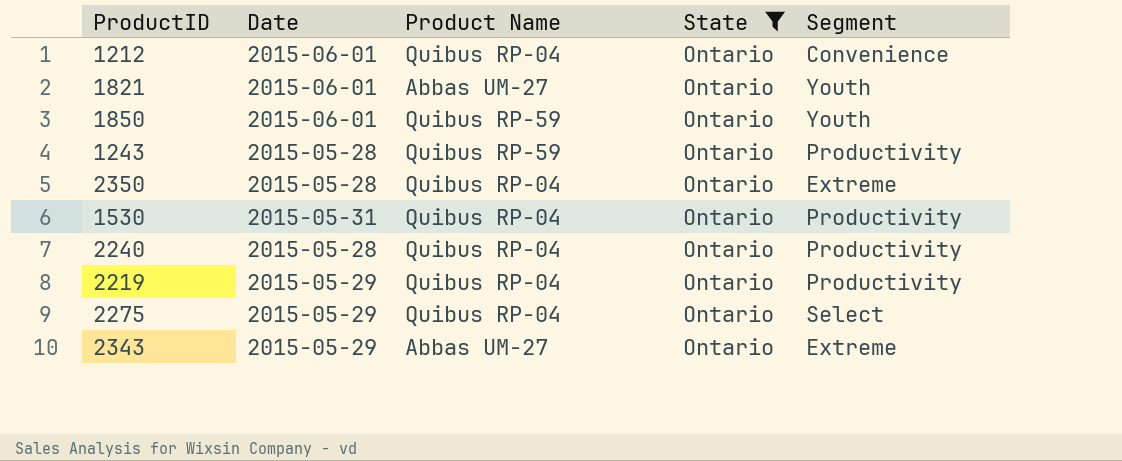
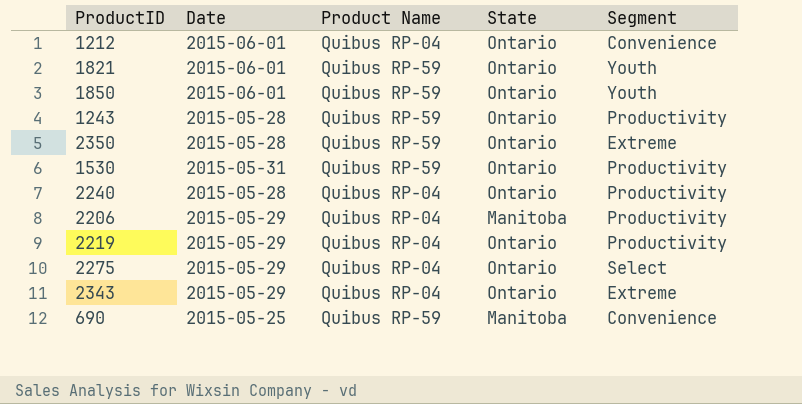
filter: State = Ontario -> none
1821 | Product Name: Abbas UM-27 -> Quibus RP-59
2350 | Product Name: Quibus RP-04 -> Quibus RP-59
1530 | Product Name: Quibus RP-04 -> Quibus RP-59
2343 | Product Name: Abbas UM-27 -> Quibus RP-04

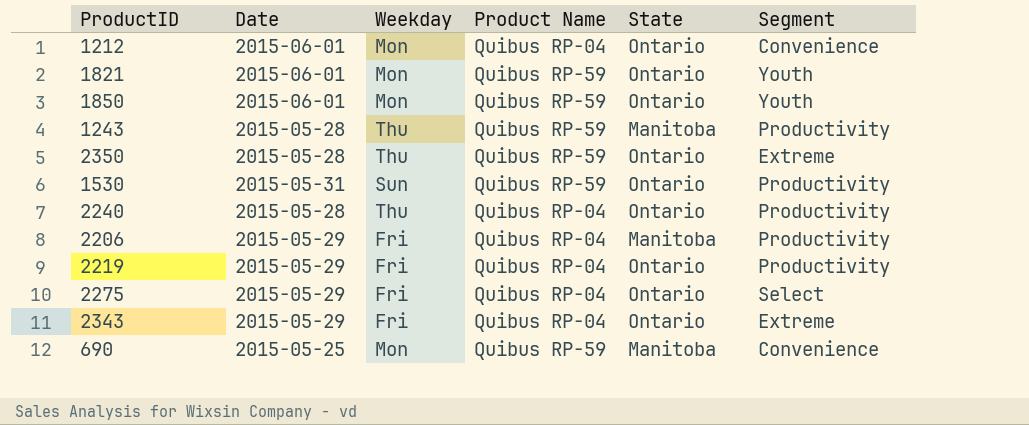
column Weekday | position: none -> 3
1243 | State: Ontario -> Manitoba

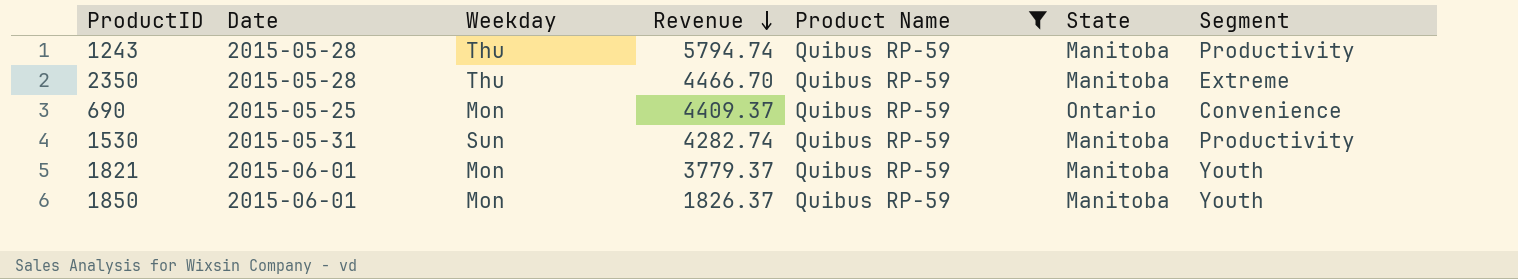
filter: none -> Product Name = Quibus RP-59
row order: none -> Revenue descending
column Revenue | position: none -> 4
2350 | State: Ontario -> Manitoba
690 | State: Manitoba -> Ontario
1530 | State: Ontario -> Manitoba
1821 | State: Ontario -> Manitoba
1850 | State: Ontario -> Manitoba

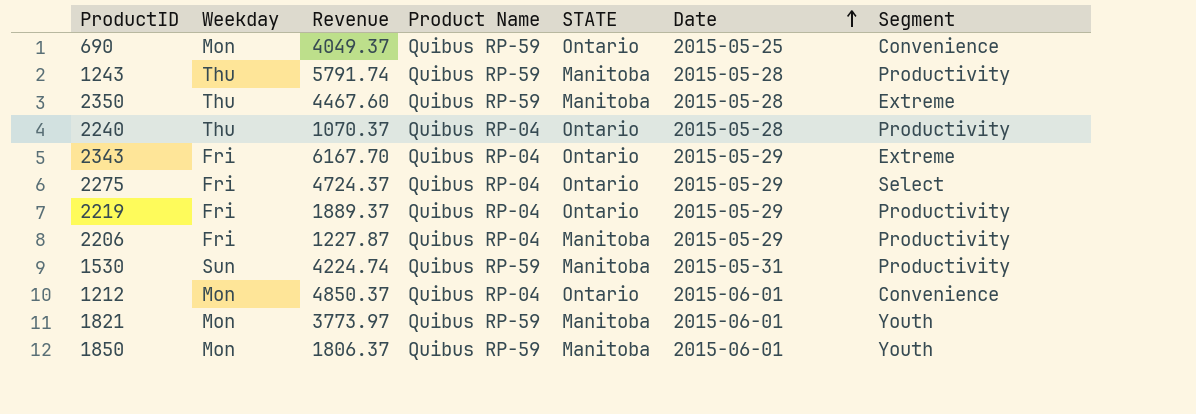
filter: Product Name = Quibus RP-59 -> none
row order: Revenue descending -> Date ascending
column name: State -> STATE
column Date | position: 2 -> 6
690 | Revenue: 4409.37 -> 4049.37
1243 | Revenue: 5794.74 -> 5791.74
2350 | Revenue: 4466.70 -> 4467.60
1530 | Revenue: 4282.74 -> 4224.74
1821 | Revenue: 3779.37 -> 3773.97
1850 | Revenue: 1826.37 -> 1806.37

